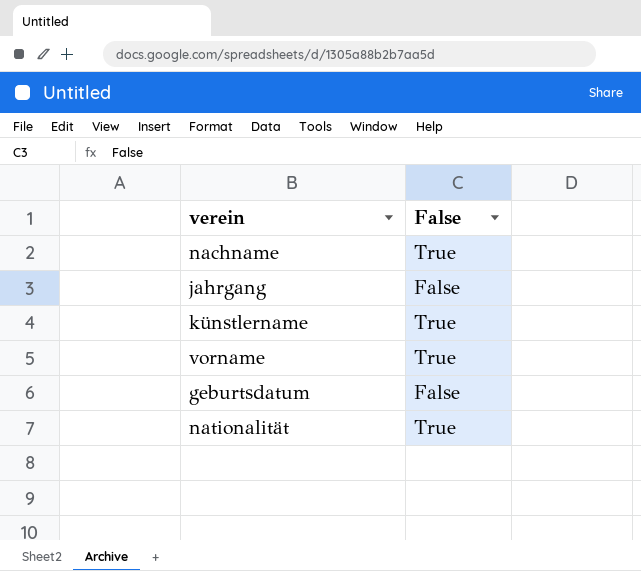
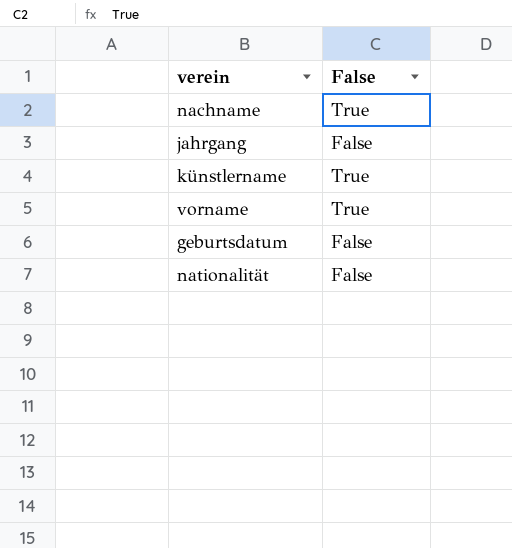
nationalität | False: True -> False

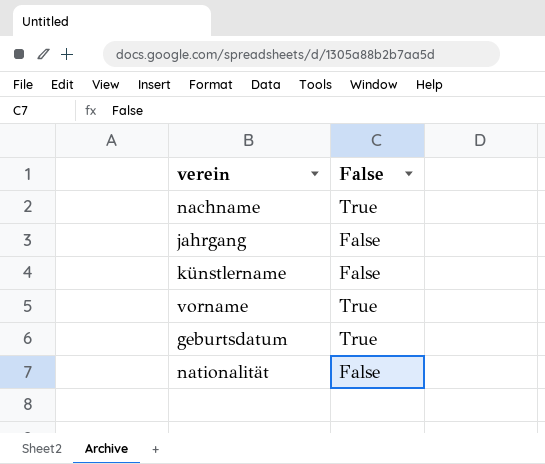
künstlername | False: True -> False
geburtsdatum | False: False -> True

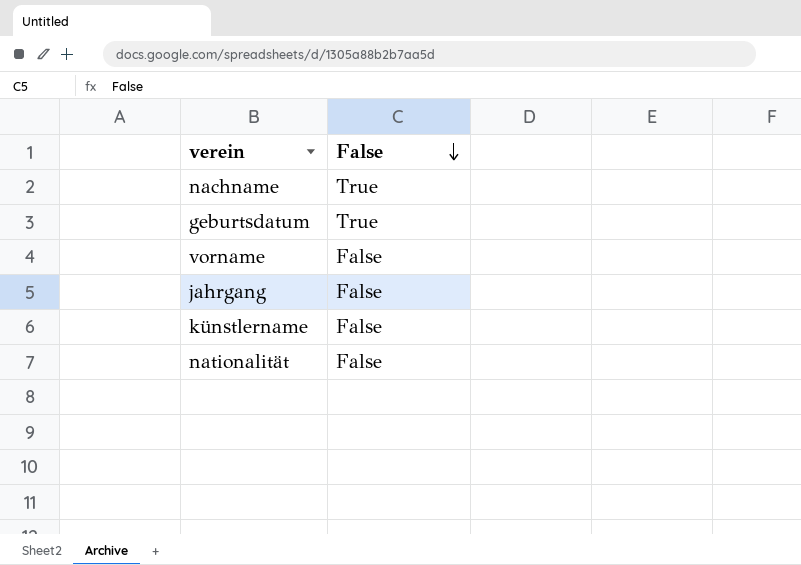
row order: none -> False descending
vorname | False: True -> False

